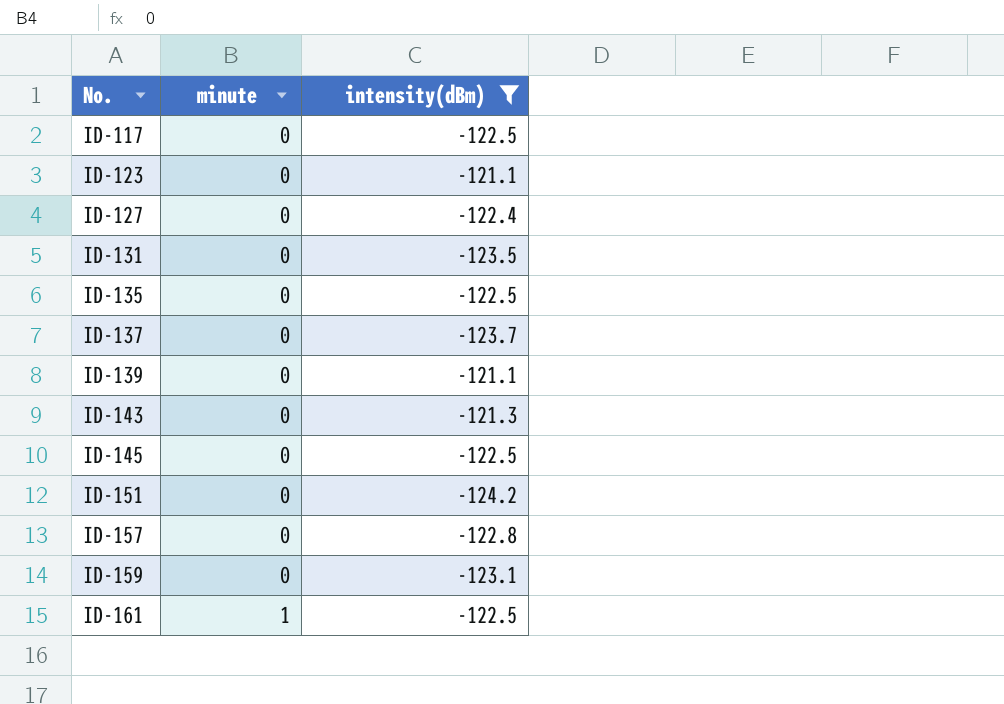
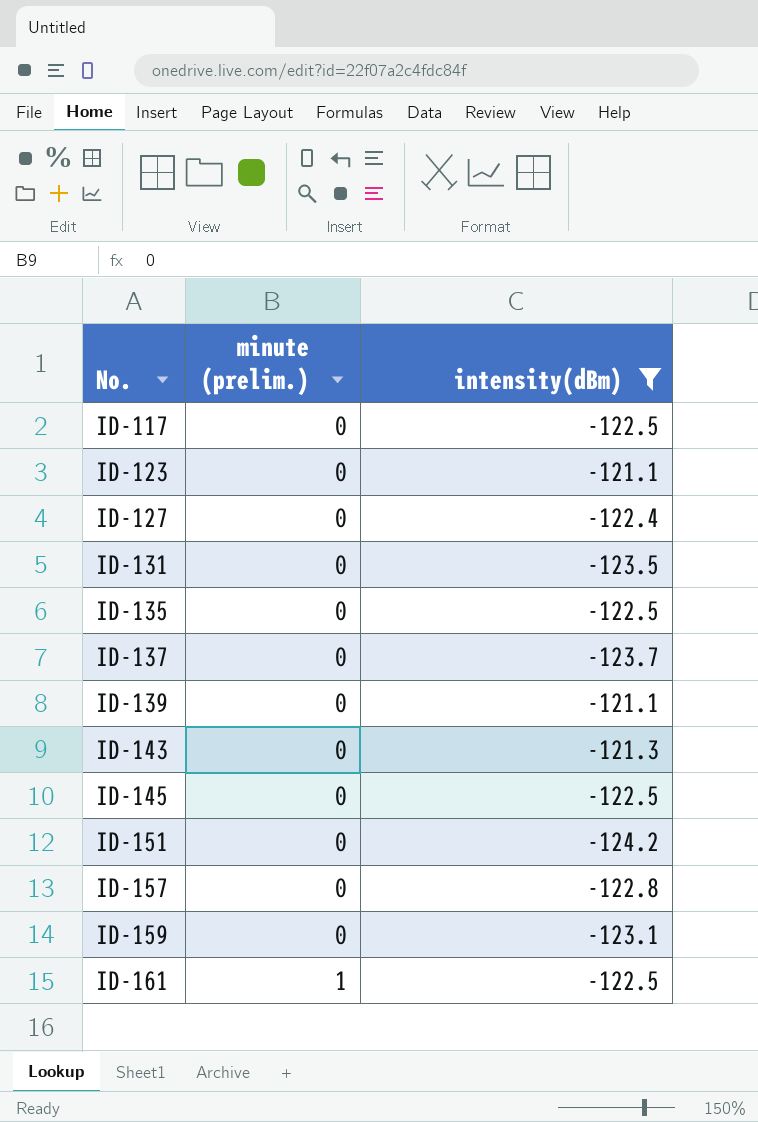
column name: minute -> minute (prelim.)

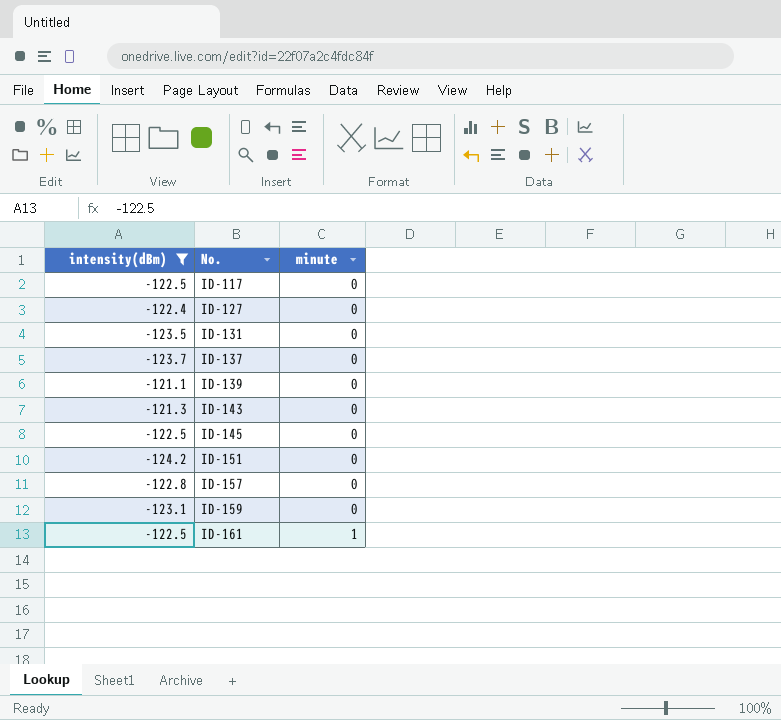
column intensity(dBm) | position: 3 -> 1
column name: minute (prelim.) -> minute
row ID-123: 0 | -121.1 -> none
row ID-135: 0 | -122.5 -> none

